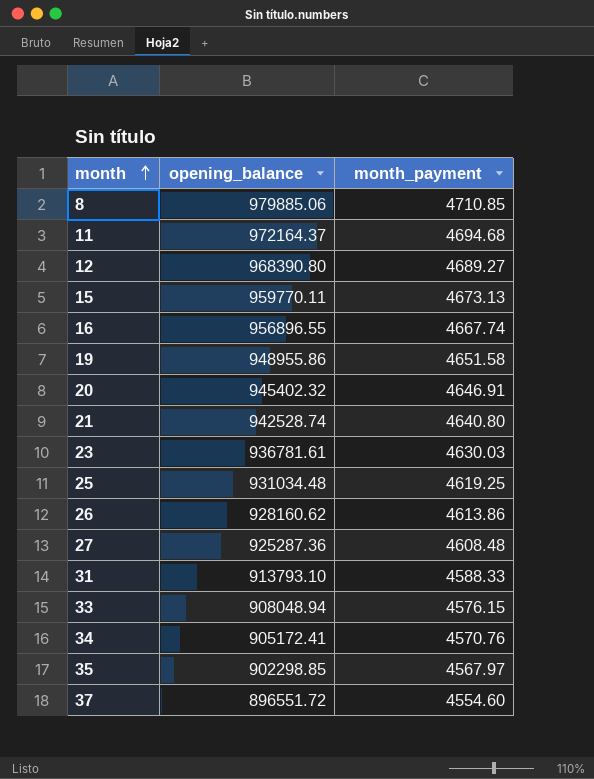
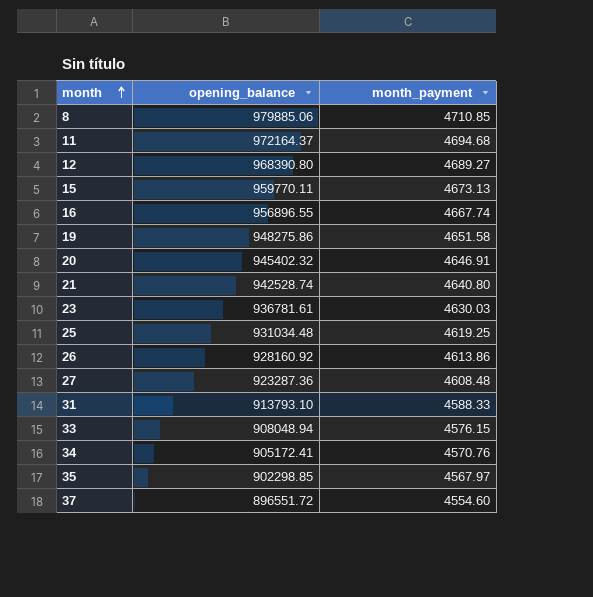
19 | opening_balance: 948955.86 -> 948275.86
26 | opening_balance: 928160.62 -> 928160.92
27 | opening_balance: 925287.36 -> 923287.36

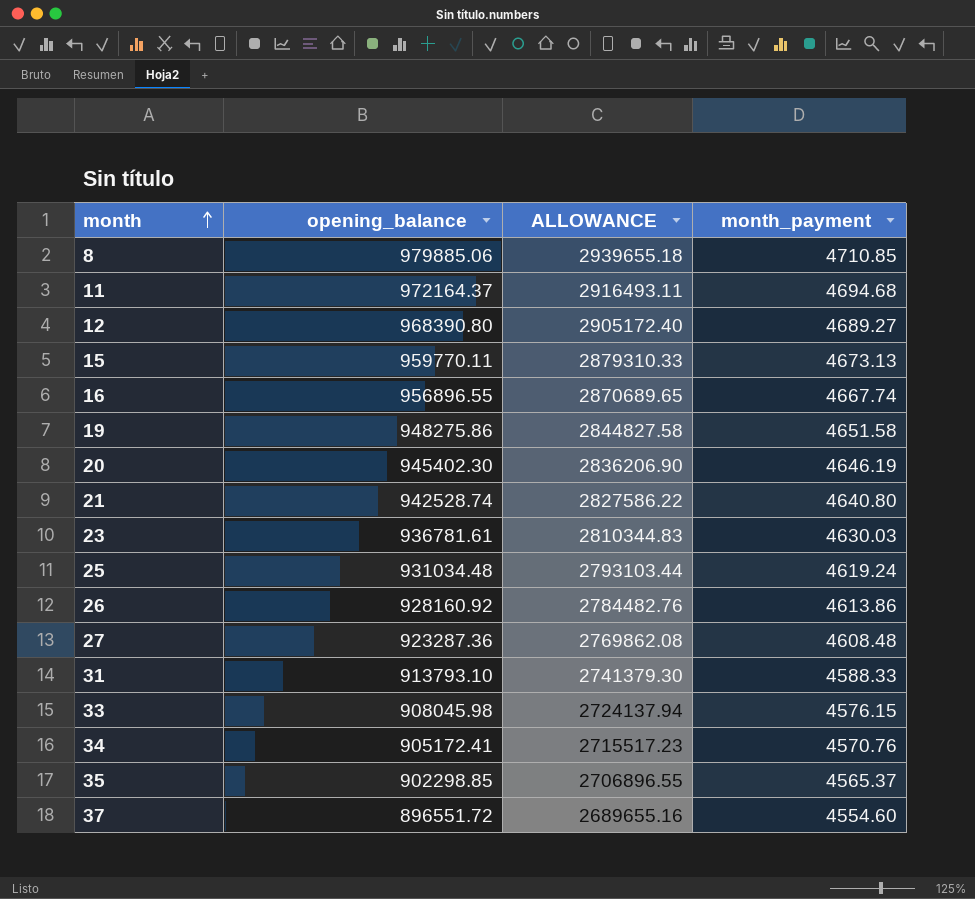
column ALLOWANCE | formula: none -> [opening_balance] * 3
20 | opening_balance: 945402.32 -> 945402.30
20 | month_payment: 4646.91 -> 4646.19
25 | month_payment: 4619.25 -> 4619.24
33 | opening_balance: 908048.94 -> 908045.98
35 | month_payment: 4567.97 -> 4565.37

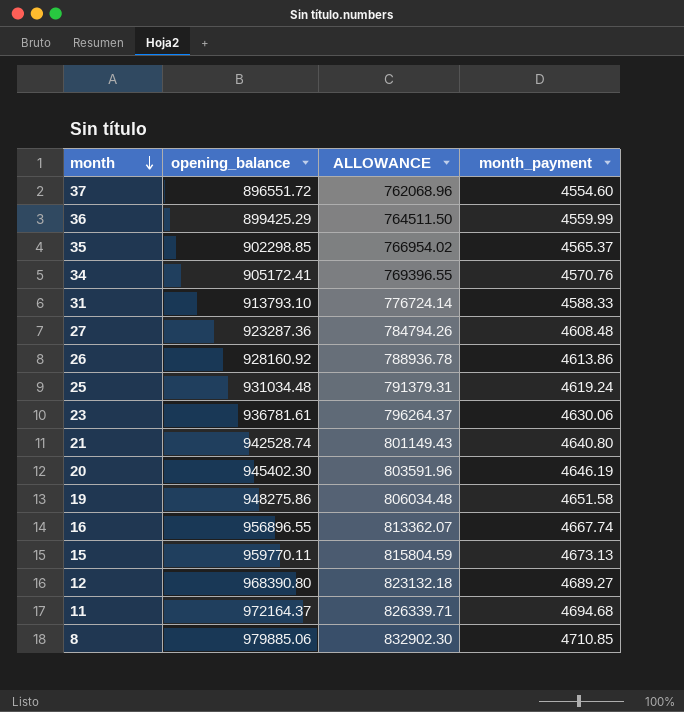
row order: month ascending -> month descending
column ALLOWANCE | formula: [opening_balance] * 3 -> [opening_balance] * 0.85
row 33: 908045.98 | 2724137.94 | 4576.15 -> none
row 36: none -> 899425.29 | 764511.50 | 4559.99
23 | month_payment: 4630.03 -> 4630.06

